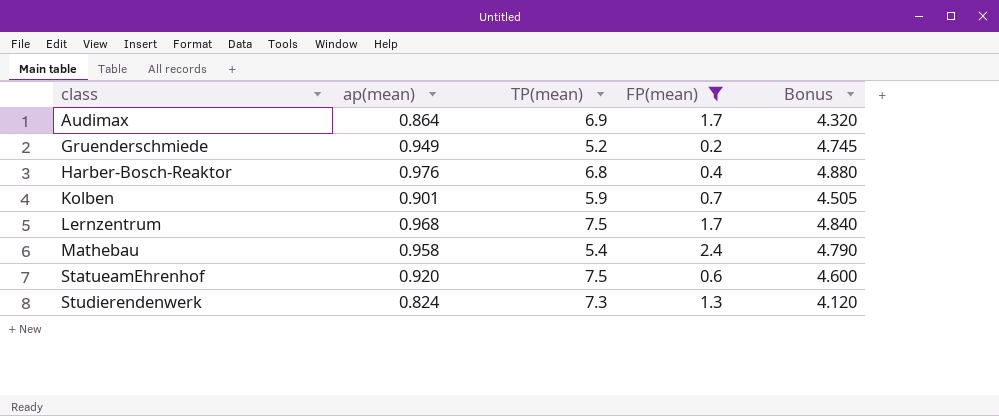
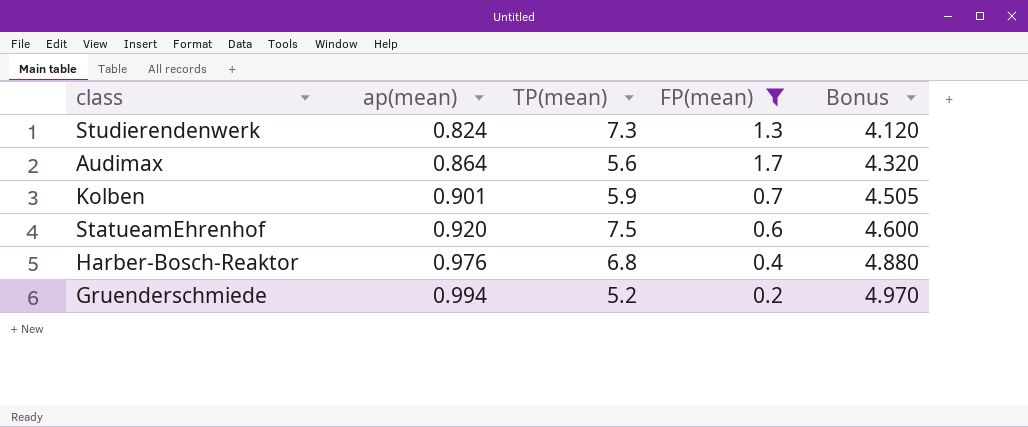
row order: class ascending -> ap(mean) ascending
row Lernzentrum: 0.968 | 7.5 | 1.7 | 4.840 -> none
row Mathebau: 0.958 | 5.4 | 2.4 | 4.790 -> none
Audimax | TP(mean): 6.9 -> 5.6
Gruenderschmiede | ap(mean): 0.949 -> 0.994
Gruenderschmiede | Bonus: 4.745 -> 4.970

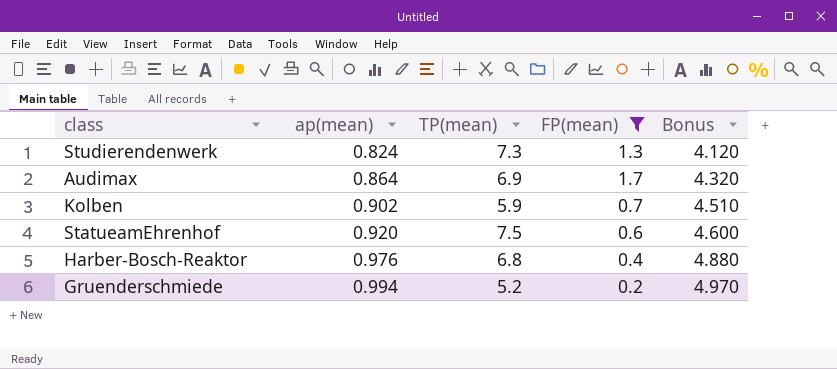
Audimax | TP(mean): 5.6 -> 6.9
Kolben | ap(mean): 0.901 -> 0.902
Kolben | Bonus: 4.505 -> 4.510

